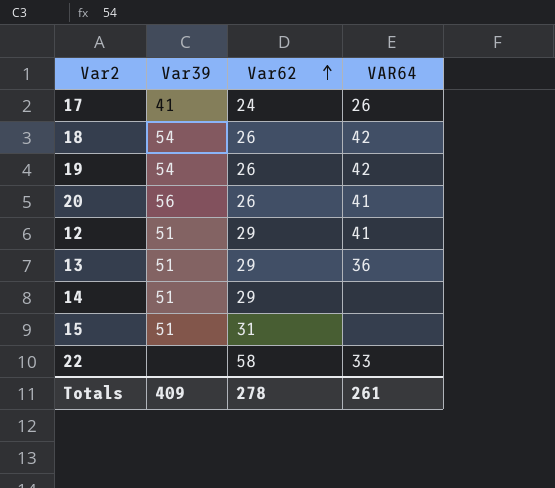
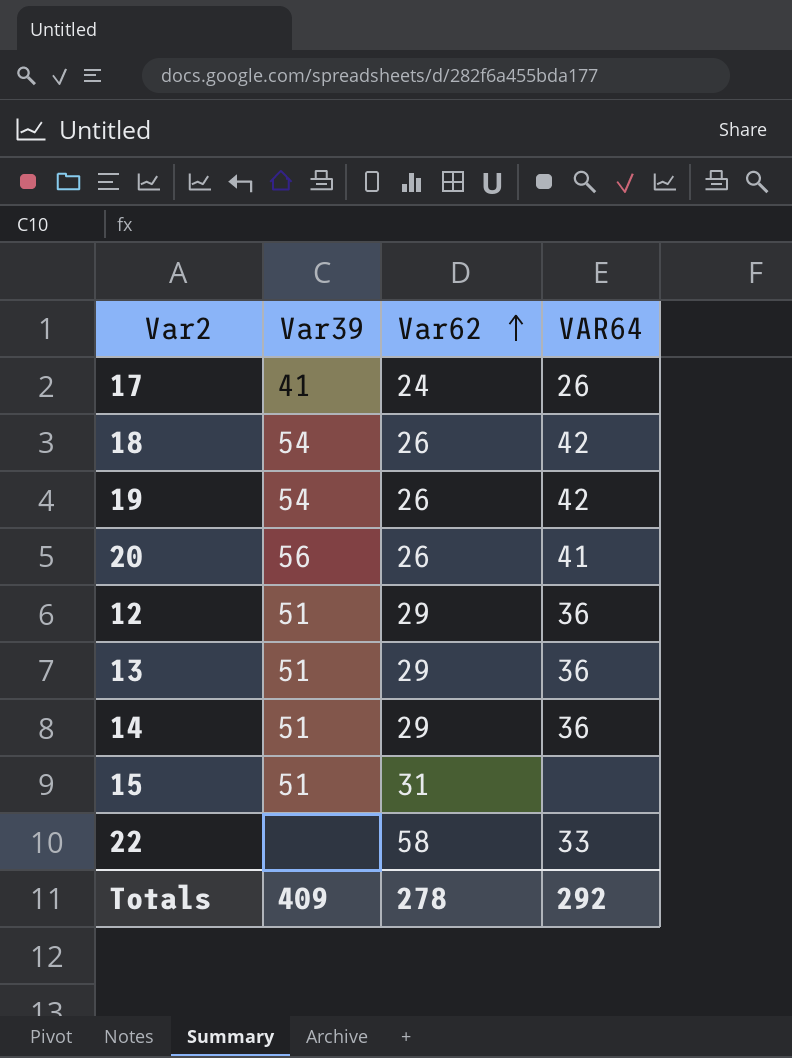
12 | VAR64: 41 -> 36
14 | VAR64: none -> 36
Totals | VAR64: 261 -> 292

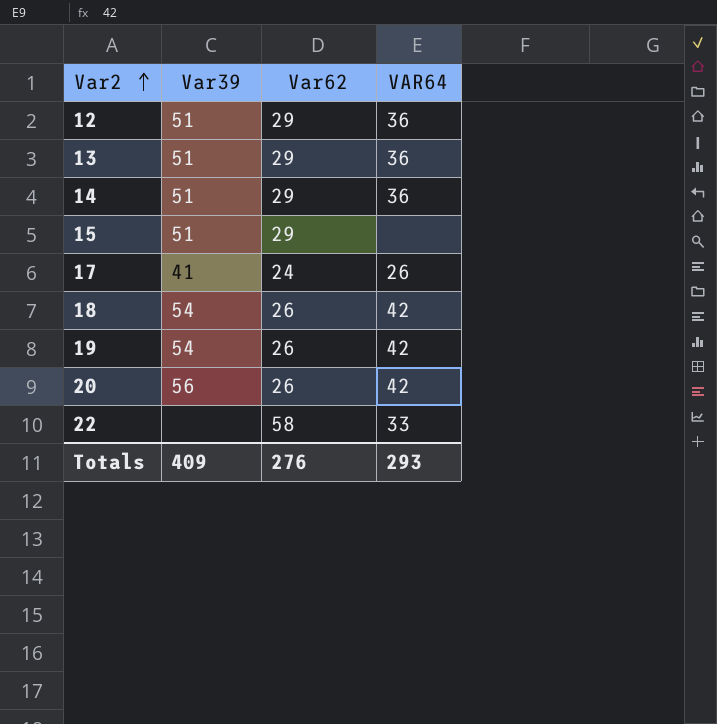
row order: Var62 ascending -> Var2 ascending
15 | Var62: 31 -> 29
20 | VAR64: 41 -> 42
Totals | Var62: 278 -> 276
Totals | VAR64: 292 -> 293

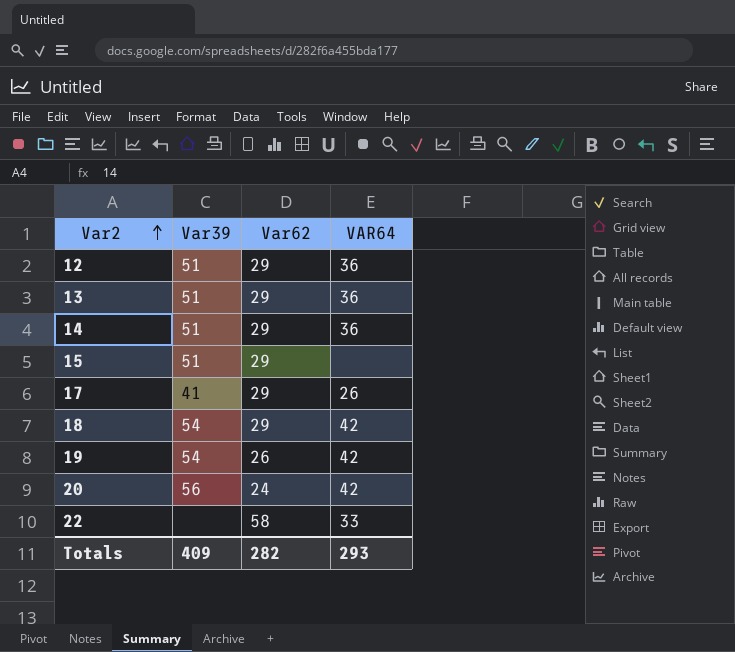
17 | Var62: 24 -> 29
18 | Var62: 26 -> 29
20 | Var62: 26 -> 24
Totals | Var62: 276 -> 282

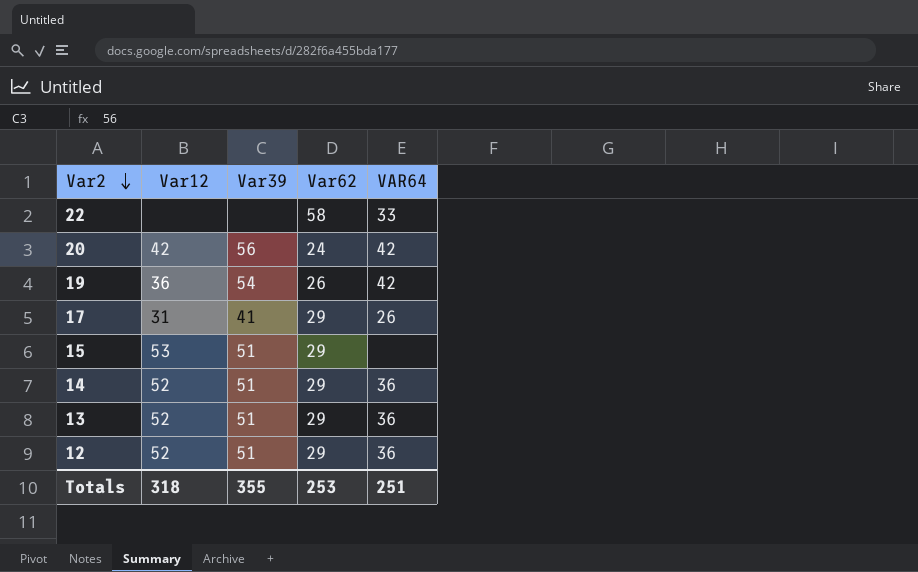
row order: Var2 ascending -> Var2 descending
column Var12 | position: none -> 2
row 18: 54 | 29 | 42 -> none
Totals | Var39: 409 -> 355
Totals | Var62: 282 -> 253
Totals | VAR64: 293 -> 251

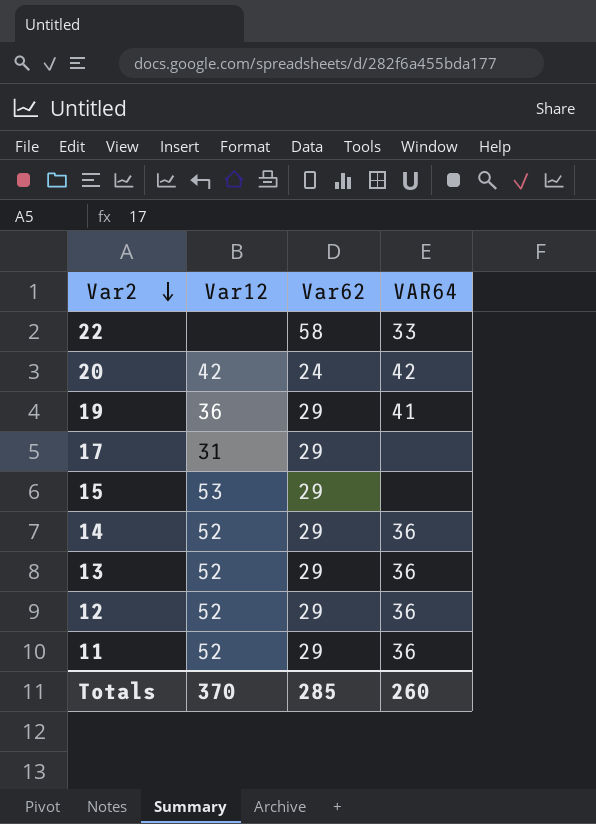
column Var39 | position: 3 -> none
19 | Var62: 26 -> 29
19 | VAR64: 42 -> 41
17 | VAR64: 26 -> none
row 11: none -> 52 | 29 | 36
Totals | Var12: 318 -> 370
Totals | Var62: 253 -> 285
Totals | VAR64: 251 -> 260

